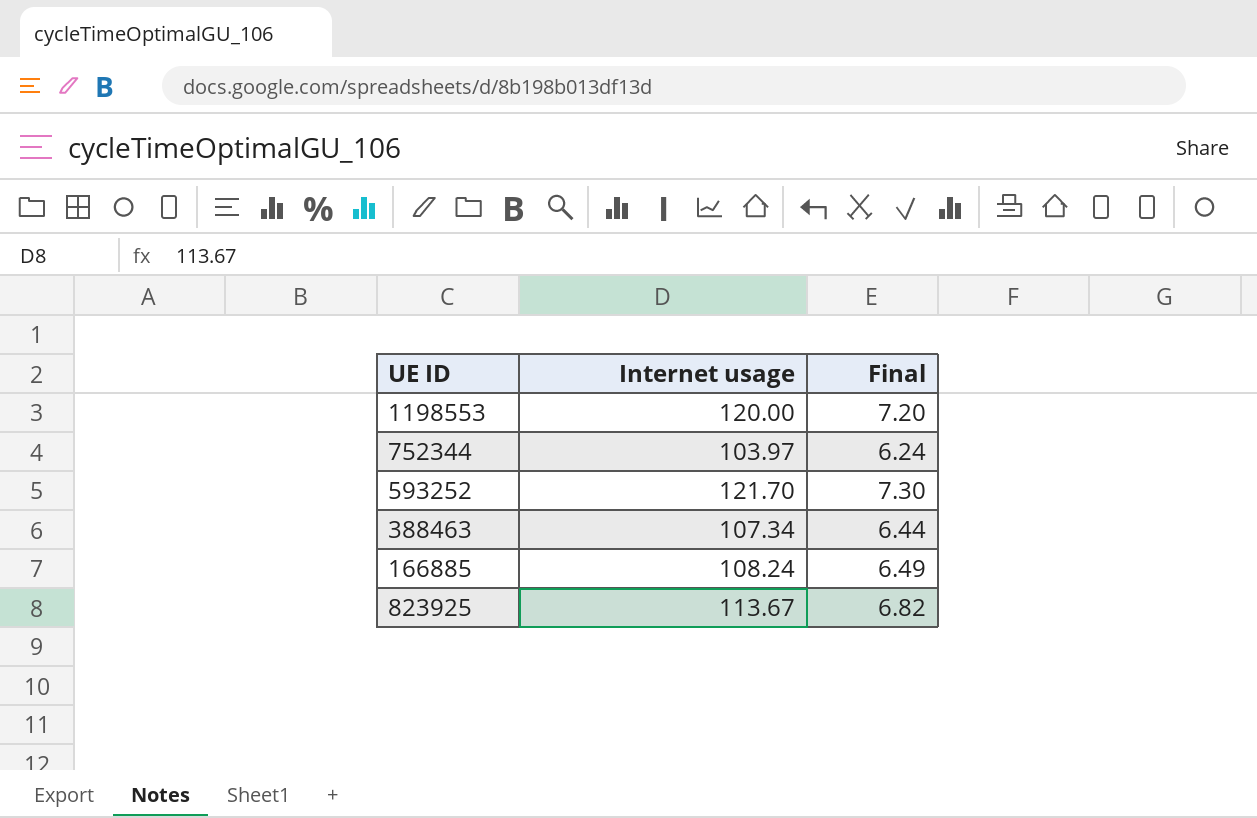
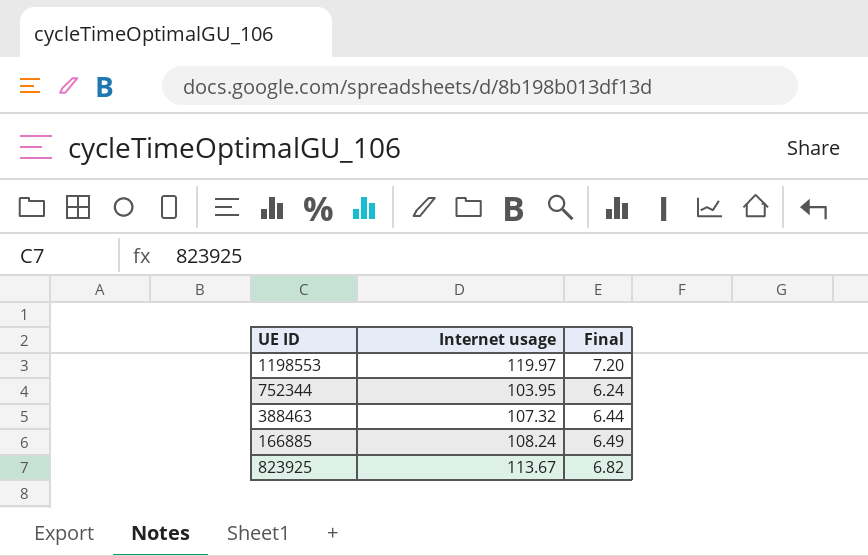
row 593252: 121.70 | 7.30 -> none
1198553 | Internet usage: 120.00 -> 119.97
752344 | Internet usage: 103.97 -> 103.95
388463 | Internet usage: 107.34 -> 107.32

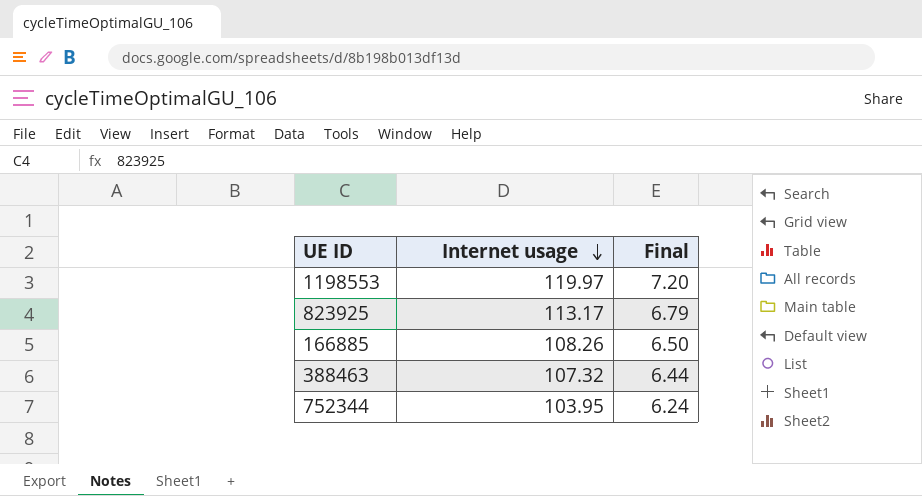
row order: none -> Internet usage descending
823925 | Internet usage: 113.67 -> 113.17
823925 | Final: 6.82 -> 6.79
166885 | Internet usage: 108.24 -> 108.26
166885 | Final: 6.49 -> 6.50

